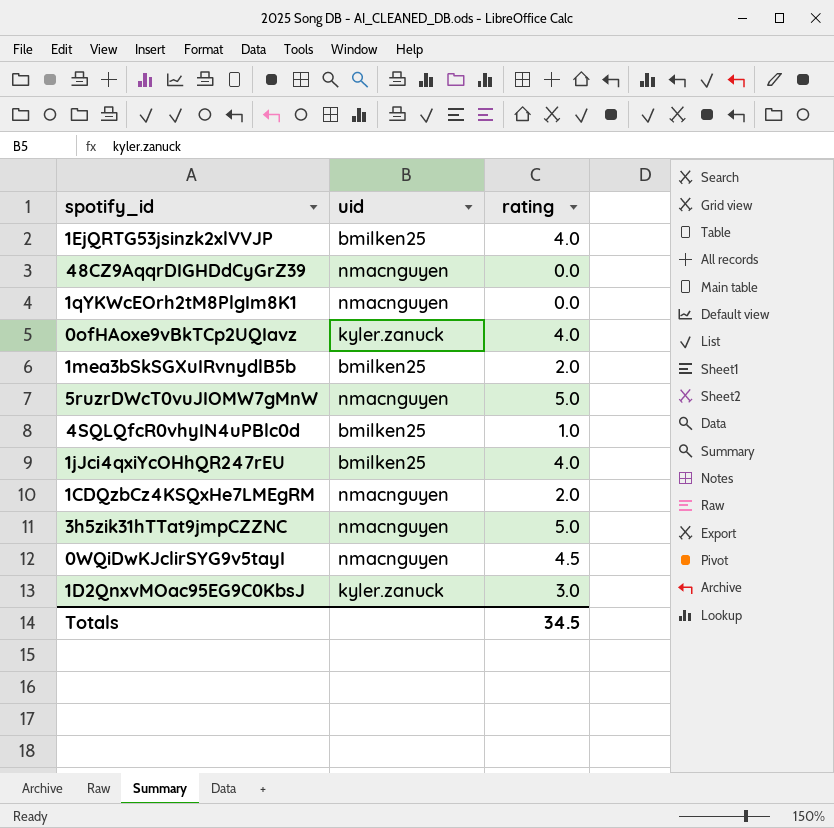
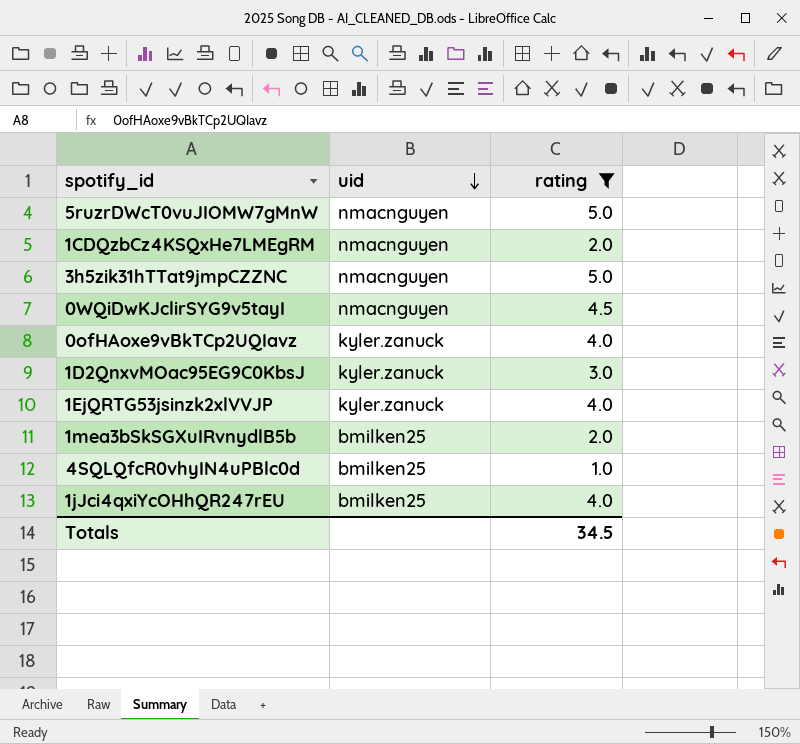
filter: none -> rating != 0.0
row order: none -> uid descending
1EjQRTG53jsinzk2xlVVJP | uid: bmilken25 -> kyler.zanuck

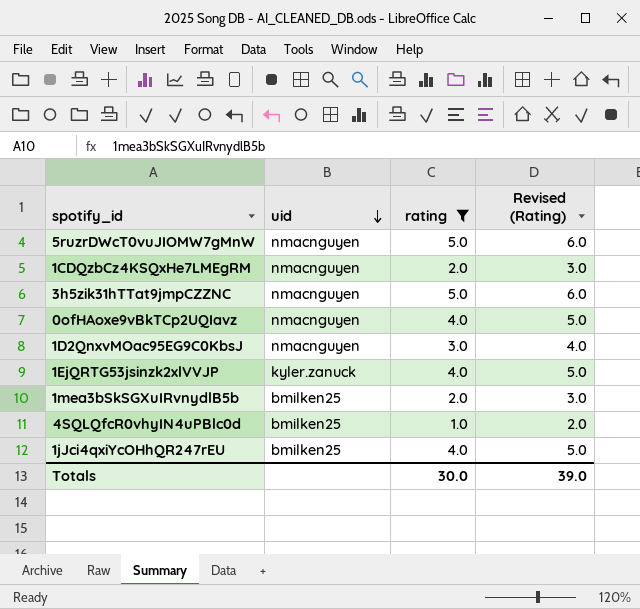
column Revised (Rating) | formula: none -> [rating] + 1
row 0WQiDwKJclirSYG9v5tayI: nmacnguyen | 4.5 -> none
0ofHAoxe9vBkTCp2UQIavz | uid: kyler.zanuck -> nmacnguyen
1D2QnxvMOac95EG9C0KbsJ | uid: kyler.zanuck -> nmacnguyen
Totals | rating: 34.5 -> 30.0

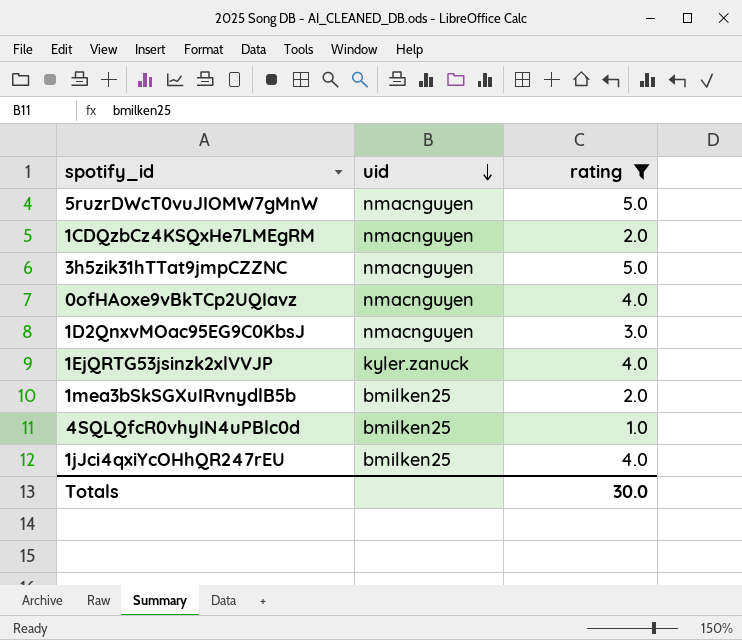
column Revised (Rating) | formula: [rating] + 1 -> none

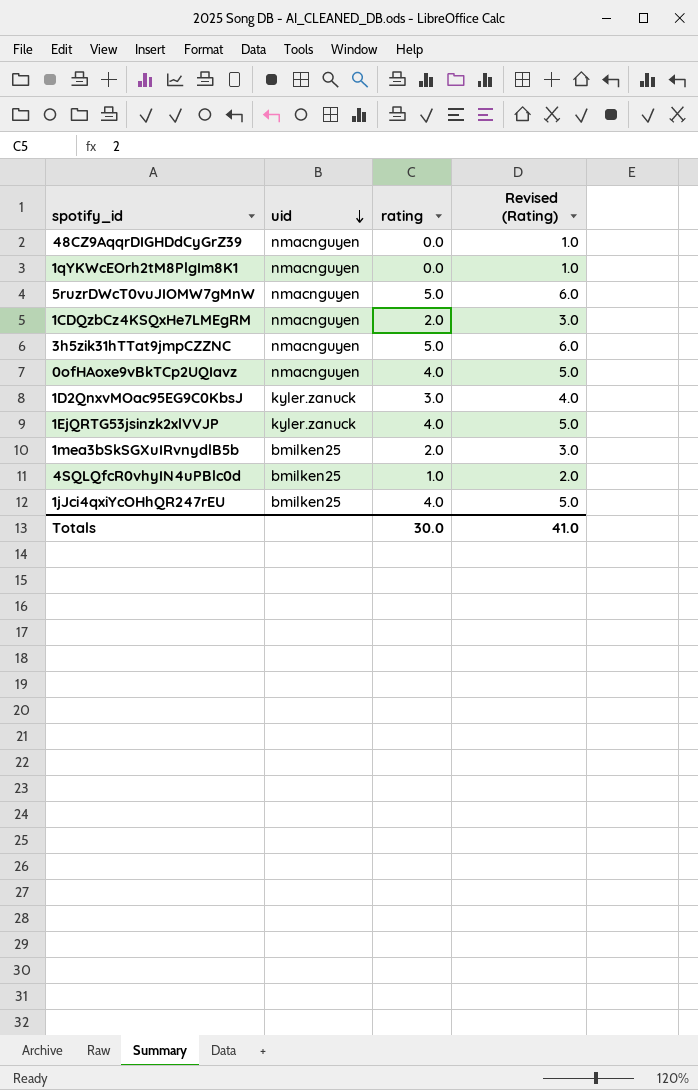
filter: rating != 0.0 -> none
column Revised (Rating) | formula: none -> [rating] + 1
1D2QnxvMOac95EG9C0KbsJ | uid: nmacnguyen -> kyler.zanuck

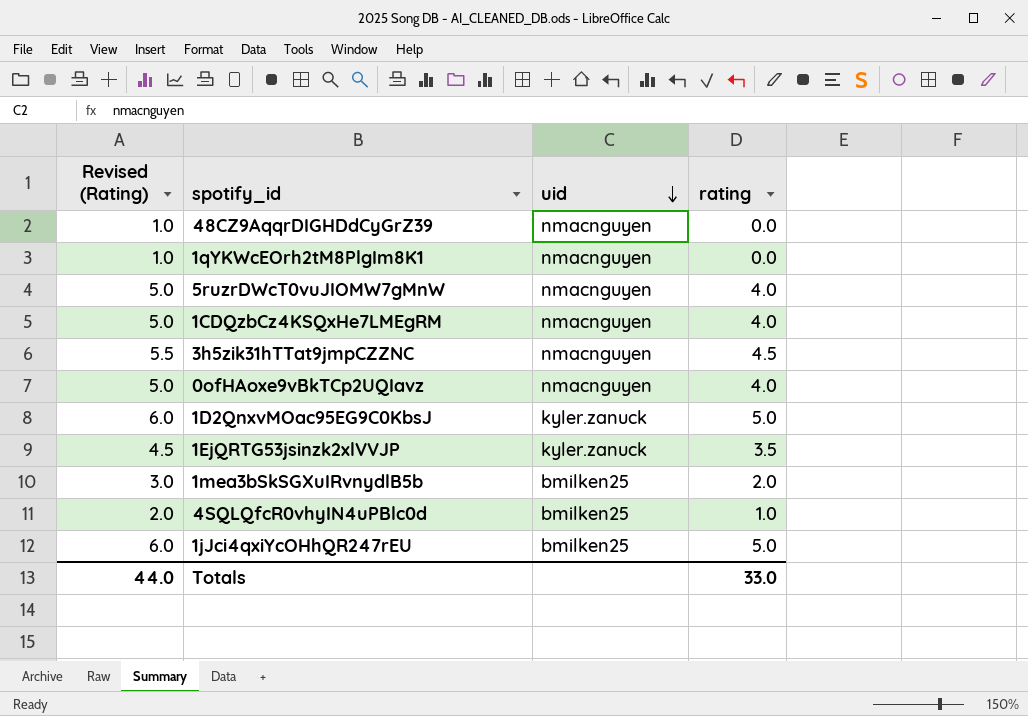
column Revised (Rating) | position: 4 -> 1
5ruzrDWcT0vuJIOMW7gMnW | Revised (Rating): 6.0 -> 5.0
5ruzrDWcT0vuJIOMW7gMnW | rating: 5.0 -> 4.0
1CDQzbCz4KSQxHe7LMEgRM | Revised (Rating): 3.0 -> 5.0
1CDQzbCz4KSQxHe7LMEgRM | rating: 2.0 -> 4.0
3h5zik31hTTat9jmpCZZNC | Revised (Rating): 6.0 -> 5.5
3h5zik31hTTat9jmpCZZNC | rating: 5.0 -> 4.5
1D2QnxvMOac95EG9C0KbsJ | Revised (Rating): 4.0 -> 6.0
1D2QnxvMOac95EG9C0KbsJ | rating: 3.0 -> 5.0
1EjQRTG53jsinzk2xlVVJP | Revised (Rating): 5.0 -> 4.5
1EjQRTG53jsinzk2xlVVJP | rating: 4.0 -> 3.5
1jJci4qxiYcOHhQR247rEU | Revised (Rating): 5.0 -> 6.0
1jJci4qxiYcOHhQR247rEU | rating: 4.0 -> 5.0
Totals | Revised (Rating): 41.0 -> 44.0
Totals | rating: 30.0 -> 33.0

